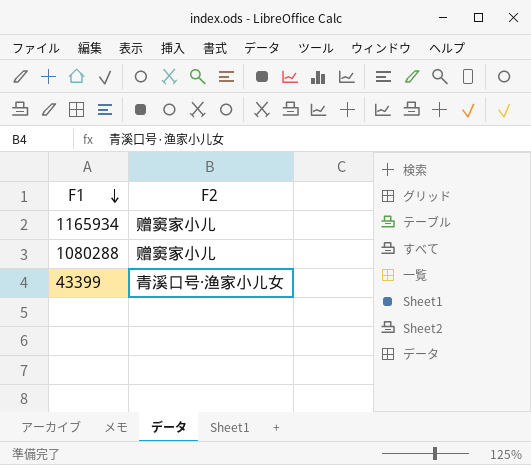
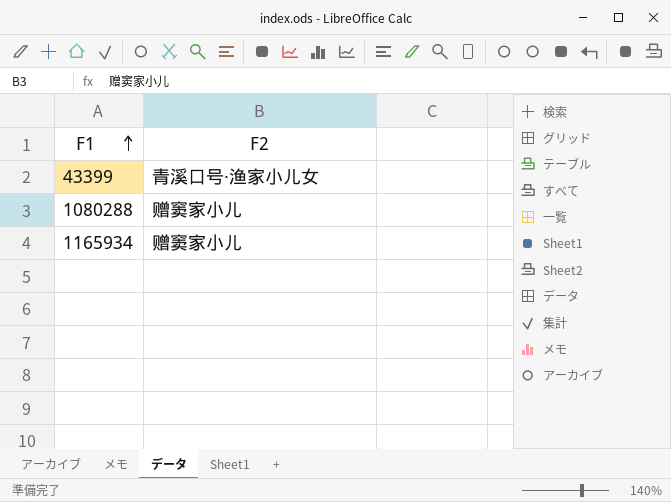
row order: F1 descending -> F1 ascending

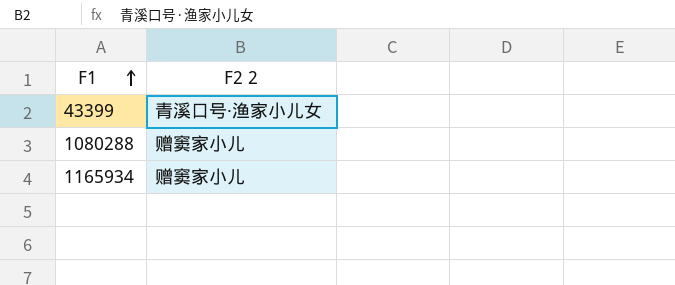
column name: F2 -> F2 2

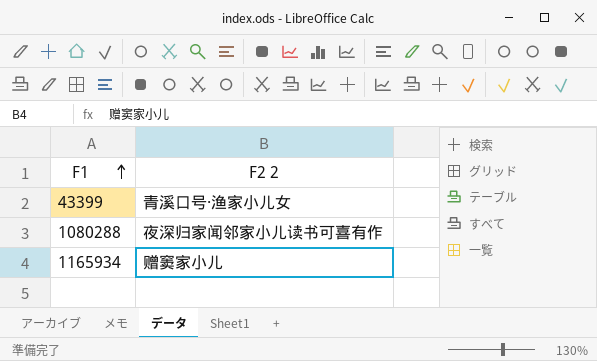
1080288 | F2 2: 赠窦家小儿 -> 夜深归家闻邻家小儿读书可喜有作

